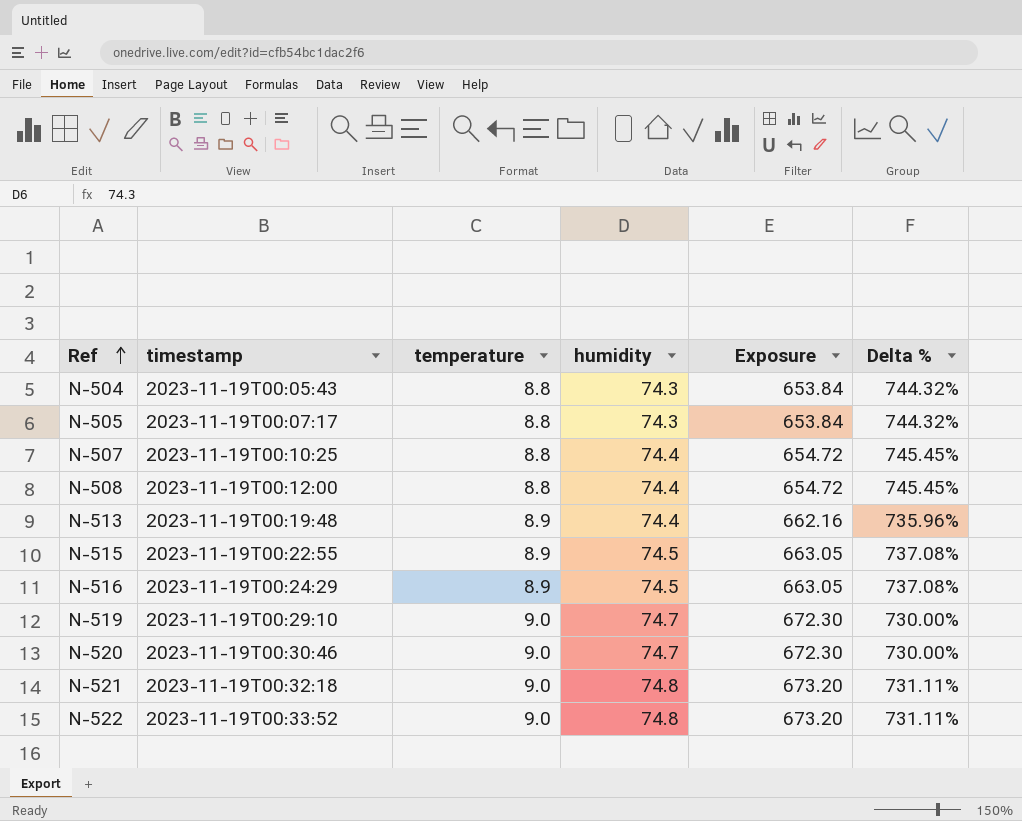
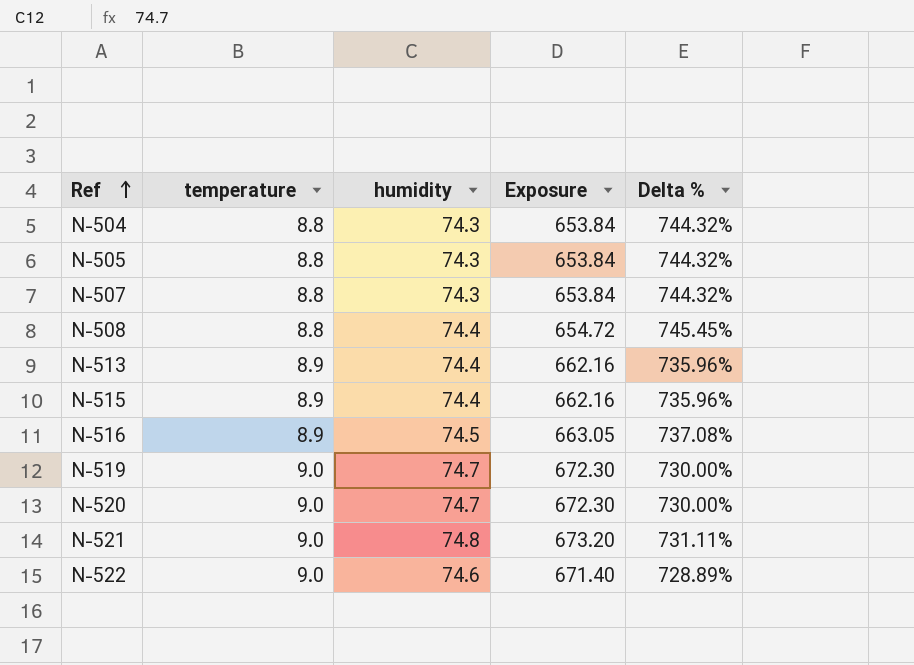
column timestamp | position: 2 -> none
N-507 | humidity: 74.4 -> 74.3
N-507 | Exposure: 654.72 -> 653.84
N-507 | Delta %: 745.45% -> 744.32%
N-515 | humidity: 74.5 -> 74.4
N-515 | Exposure: 663.05 -> 662.16
N-515 | Delta %: 737.08% -> 735.96%
N-522 | humidity: 74.8 -> 74.6
N-522 | Exposure: 673.20 -> 671.40
N-522 | Delta %: 731.11% -> 728.89%

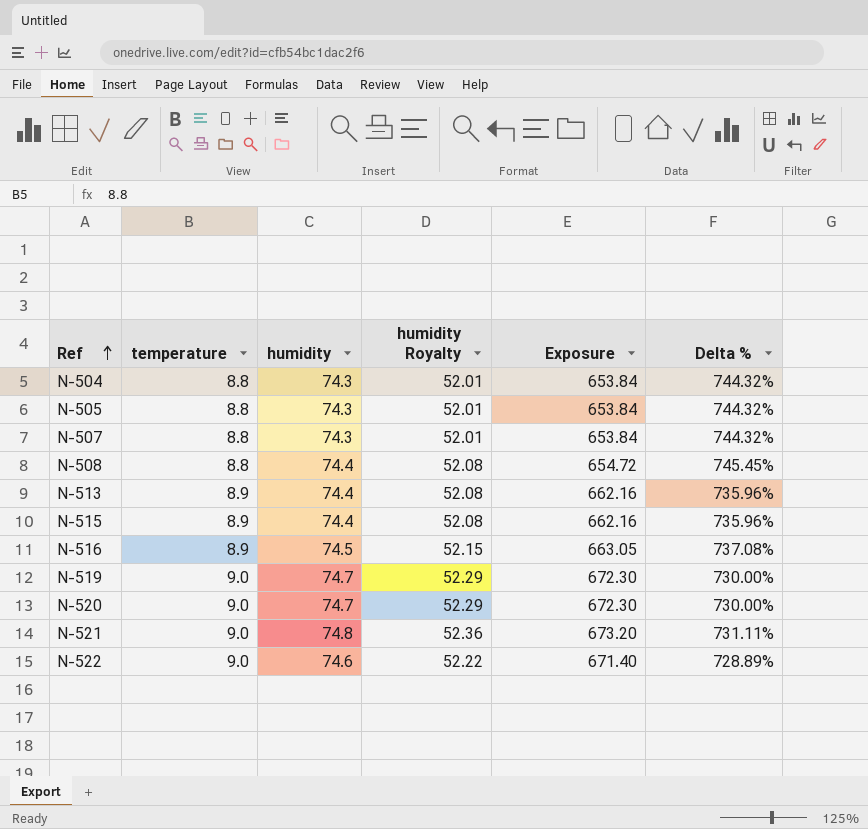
column humidity Royalty | formula: none -> [humidity] * 0.7

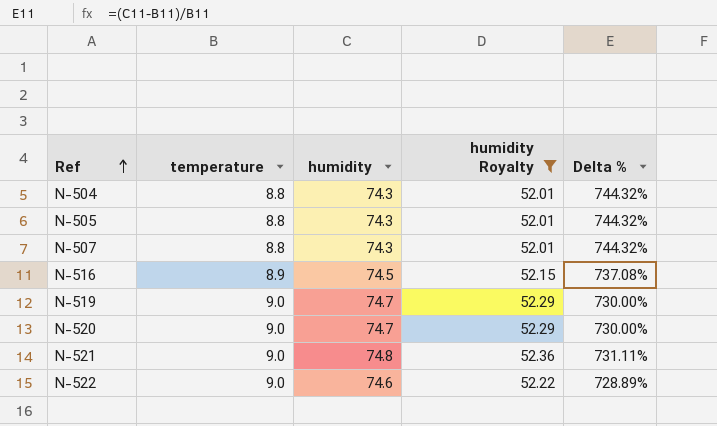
filter: none -> humidity Royalty != 52.08
column Exposure | formula: [temperature] * [humidity] -> none

